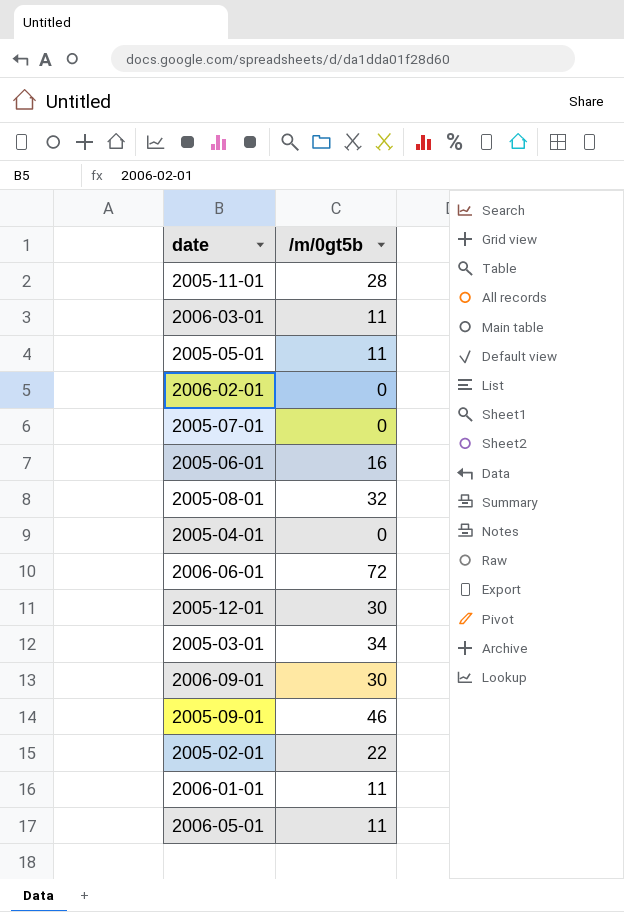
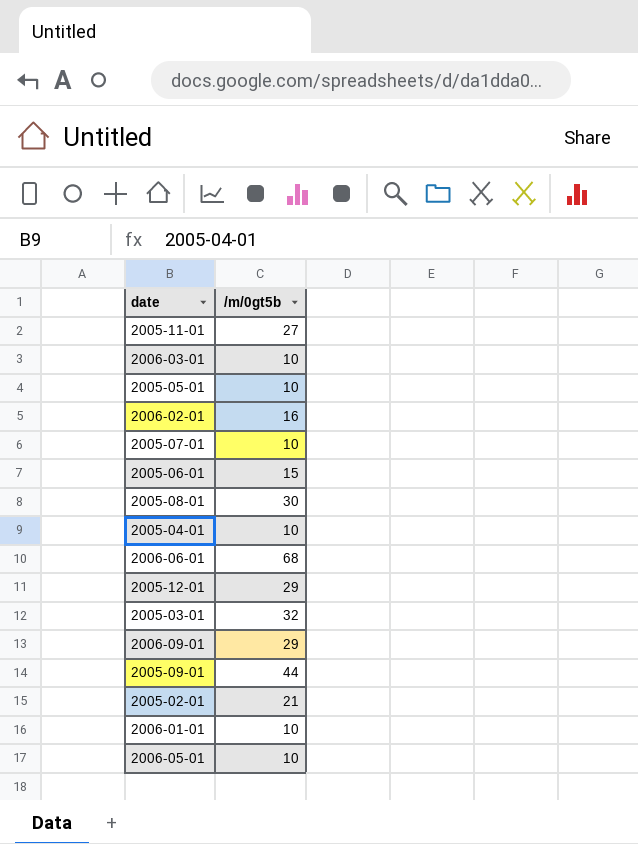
2005-11-01 | /m/0gt5b: 28 -> 27
2006-03-01 | /m/0gt5b: 11 -> 10
2005-05-01 | /m/0gt5b: 11 -> 10
2006-02-01 | /m/0gt5b: 0 -> 16
2005-07-01 | /m/0gt5b: 0 -> 10
2005-06-01 | /m/0gt5b: 16 -> 15
2005-08-01 | /m/0gt5b: 32 -> 30
2005-04-01 | /m/0gt5b: 0 -> 10
2006-06-01 | /m/0gt5b: 72 -> 68
2005-12-01 | /m/0gt5b: 30 -> 29
2005-03-01 | /m/0gt5b: 34 -> 32
2006-09-01 | /m/0gt5b: 30 -> 29
2005-09-01 | /m/0gt5b: 46 -> 44
2005-02-01 | /m/0gt5b: 22 -> 21
2006-01-01 | /m/0gt5b: 11 -> 10
2006-05-01 | /m/0gt5b: 11 -> 10

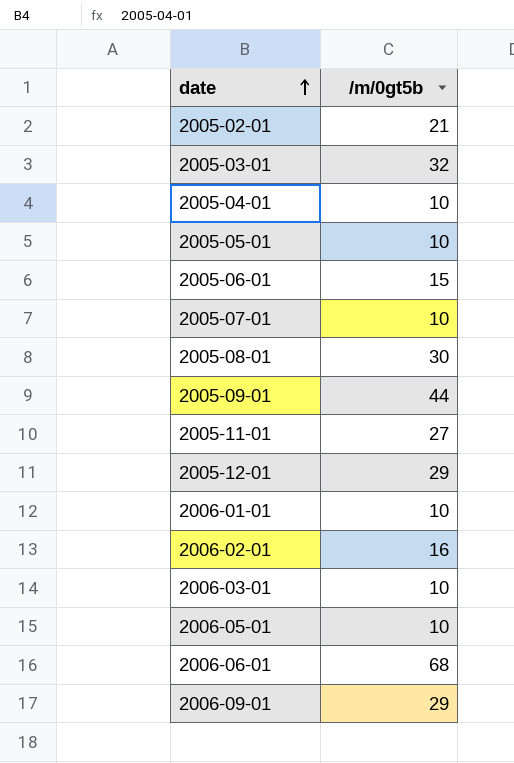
row order: none -> date ascending

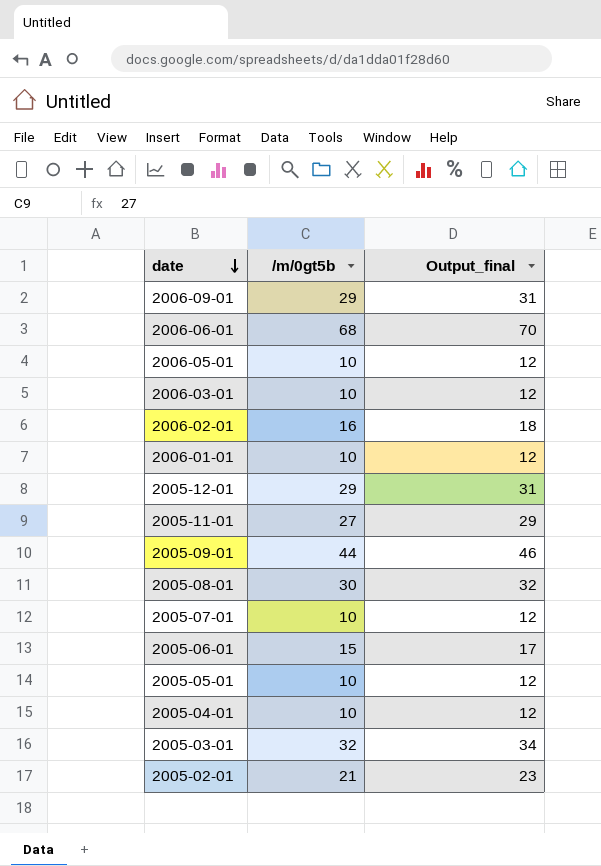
row order: date ascending -> date descending
column Output_final | formula: none -> [/m/0gt5b] + 2

